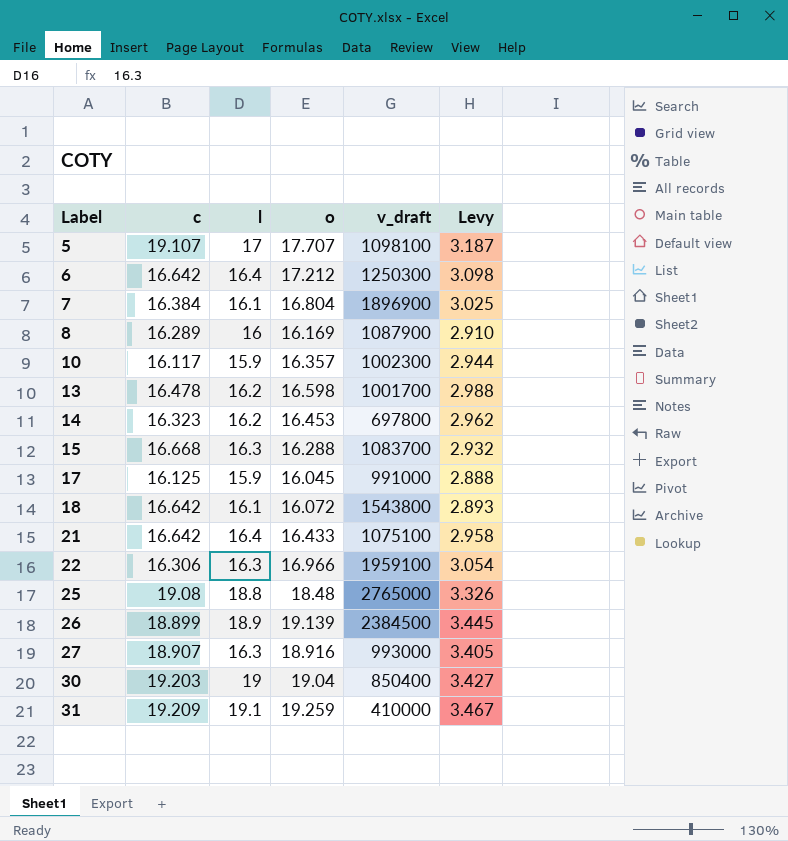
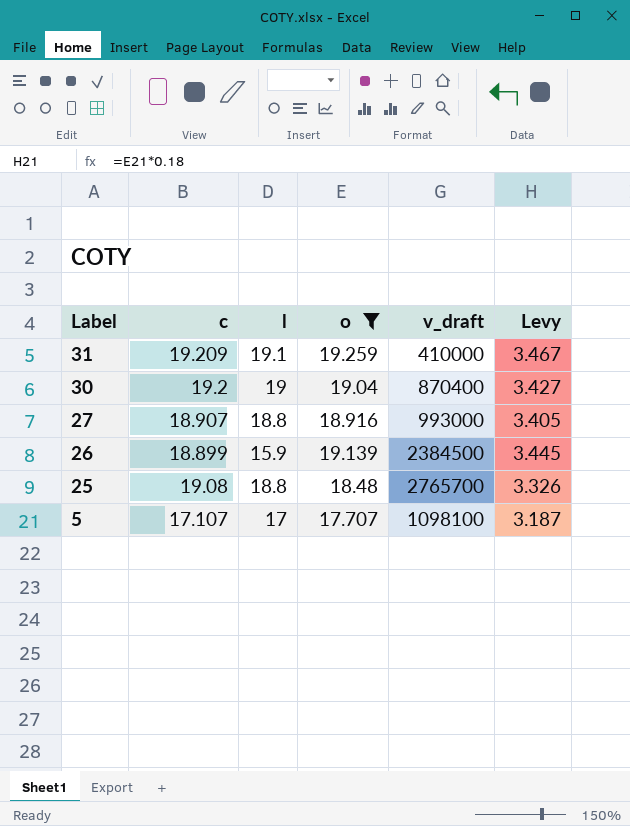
filter: none -> o >= 17.707
row order: Label ascending -> Label descending
30 | c: 19.203 -> 19.2
30 | v_draft: 850400 -> 870400
27 | l: 16.3 -> 18.8
26 | l: 18.9 -> 15.9
25 | v_draft: 2765000 -> 2765700
5 | c: 19.107 -> 17.107

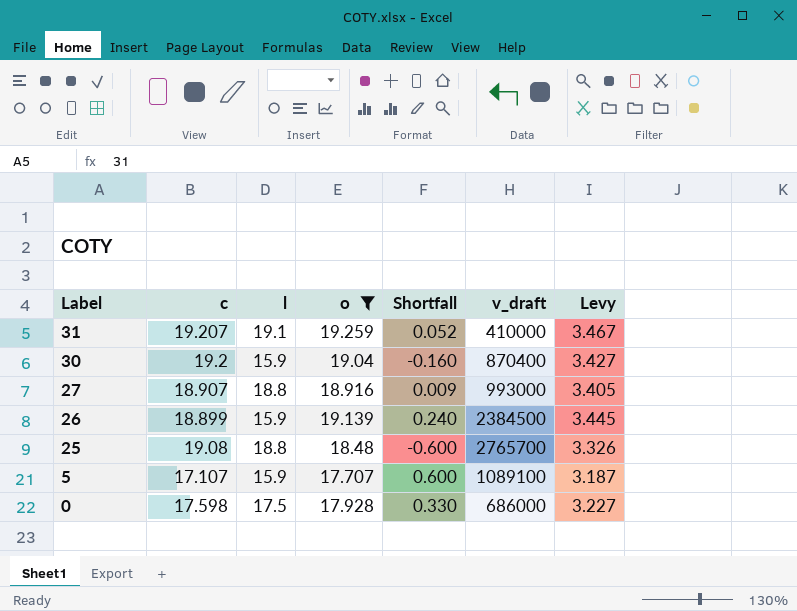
column Shortfall | formula: none -> [o] - [c]
31 | c: 19.209 -> 19.207
30 | l: 19 -> 15.9
5 | l: 17 -> 15.9
5 | v_draft: 1098100 -> 1089100
row 0: none -> 17.598 | 17.5 | 17.928 | 0.330 | 686000 | 3.227

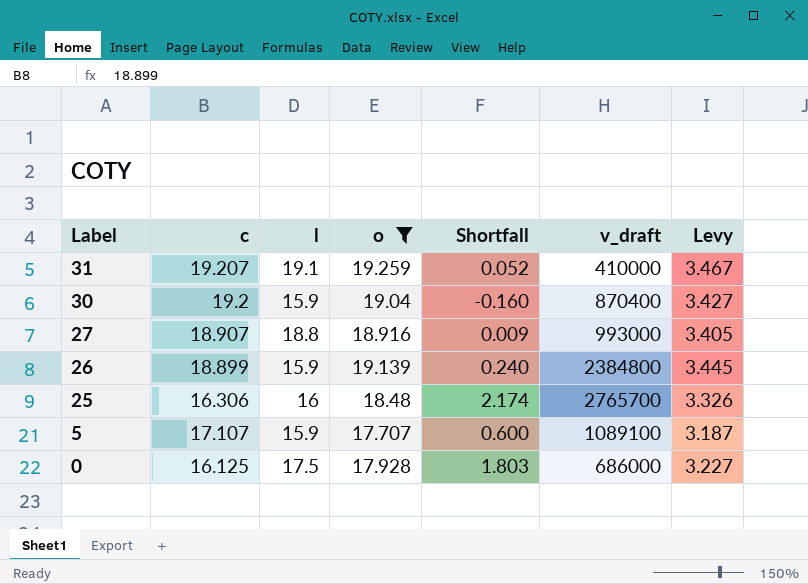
26 | v_draft: 2384500 -> 2384800
25 | c: 19.08 -> 16.306
25 | l: 18.8 -> 16
25 | Shortfall: -0.600 -> 2.174
0 | c: 17.598 -> 16.125
0 | Shortfall: 0.330 -> 1.803

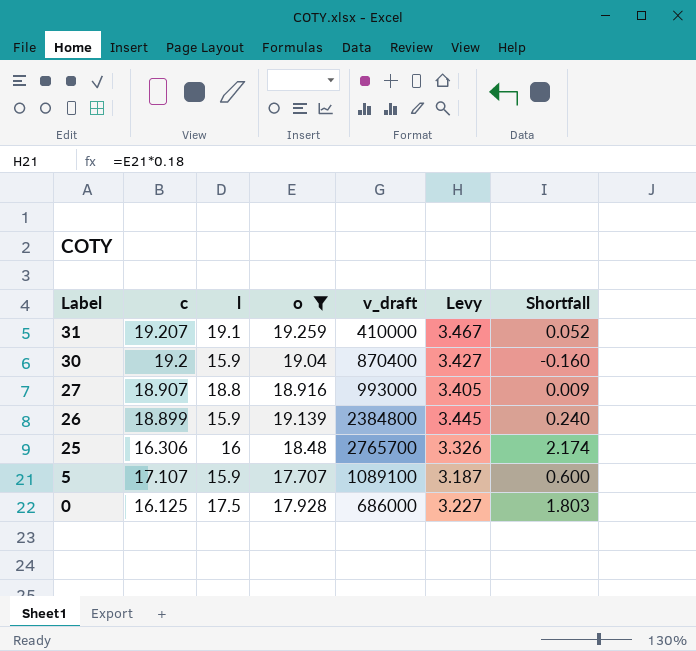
column Shortfall | position: 5 -> 7

